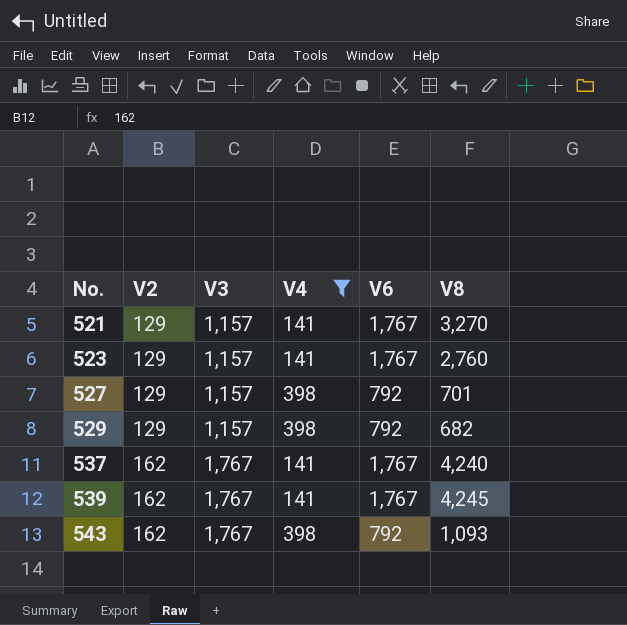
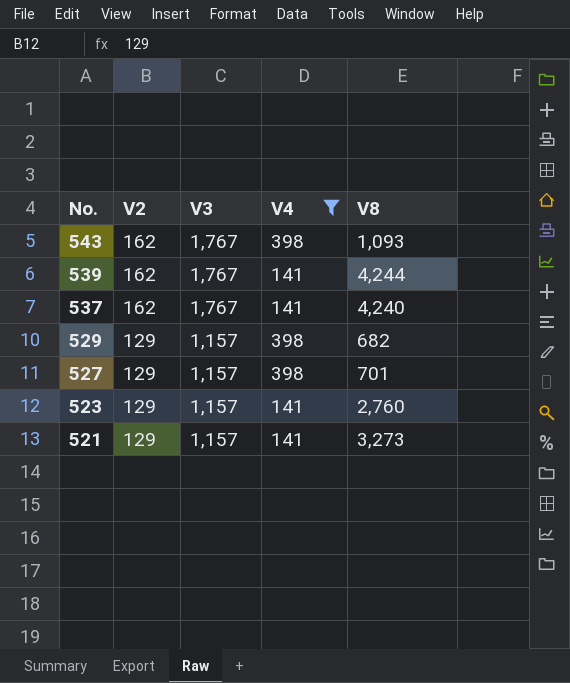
row order: No. ascending -> No. descending
column V6 | position: 5 -> none
539 | V8: 4,245 -> 4,244
521 | V8: 3,270 -> 3,273

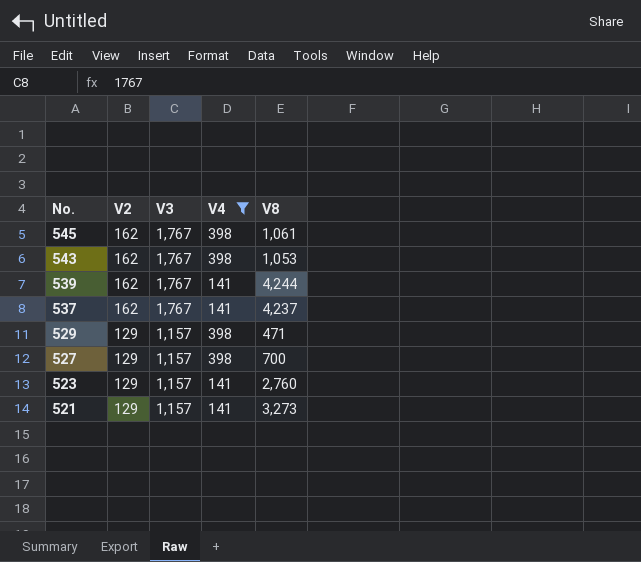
row 545: none -> 162 | 1,767 | 398 | 1,061
543 | V8: 1,093 -> 1,053
537 | V8: 4,240 -> 4,237
529 | V8: 682 -> 471
527 | V8: 701 -> 700

